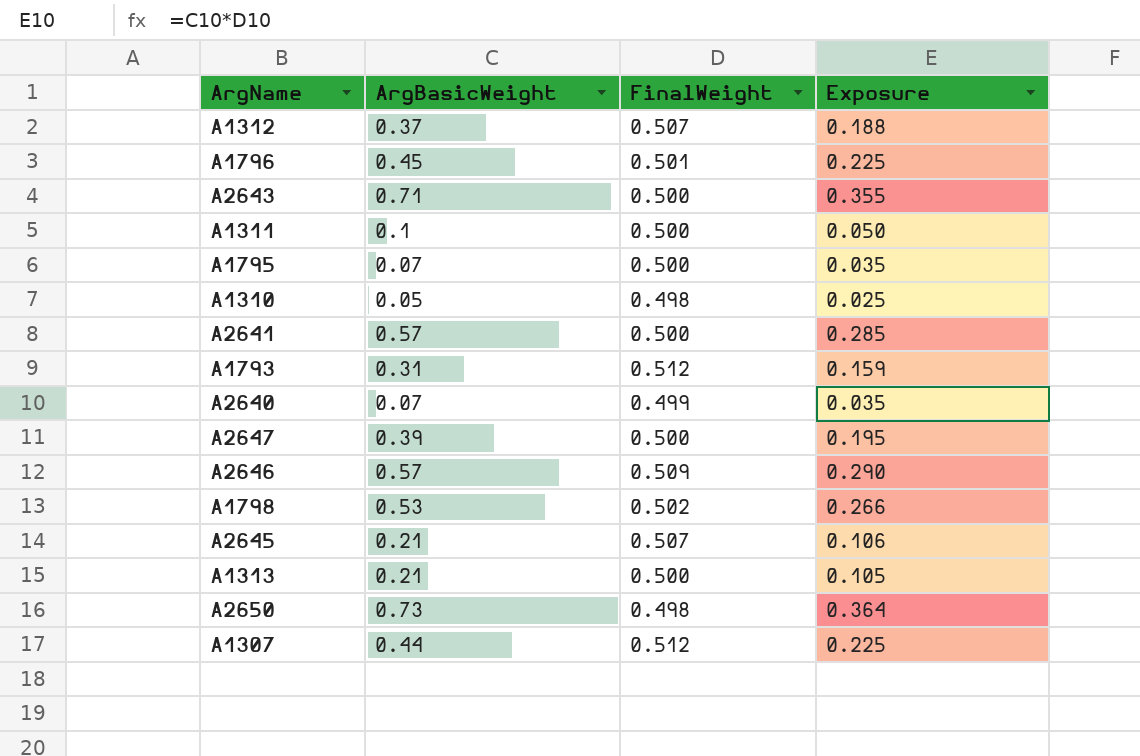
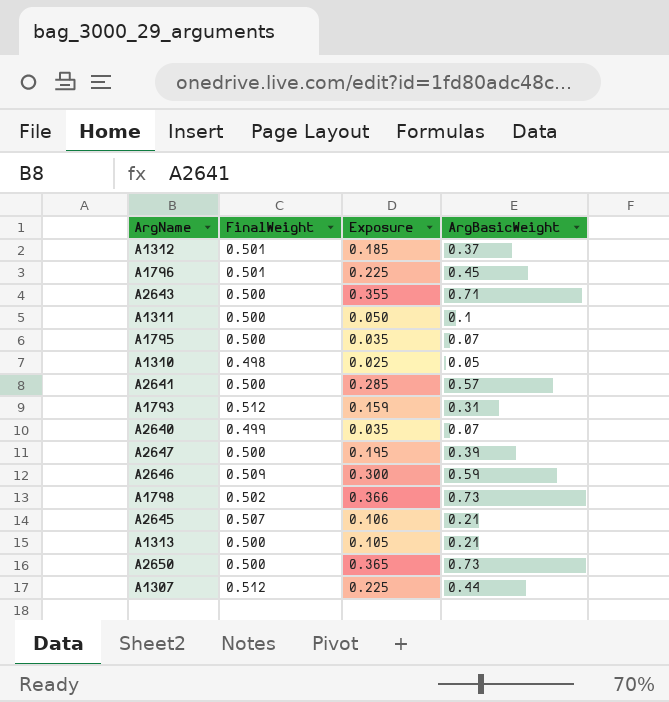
column ArgBasicWeight | position: 2 -> 4
A1312 | FinalWeight: 0.507 -> 0.501
A1312 | Exposure: 0.188 -> 0.185
A2646 | Exposure: 0.290 -> 0.300
A2646 | ArgBasicWeight: 0.57 -> 0.59
A1798 | Exposure: 0.266 -> 0.366
A1798 | ArgBasicWeight: 0.53 -> 0.73
A2650 | FinalWeight: 0.498 -> 0.500
A2650 | Exposure: 0.364 -> 0.365

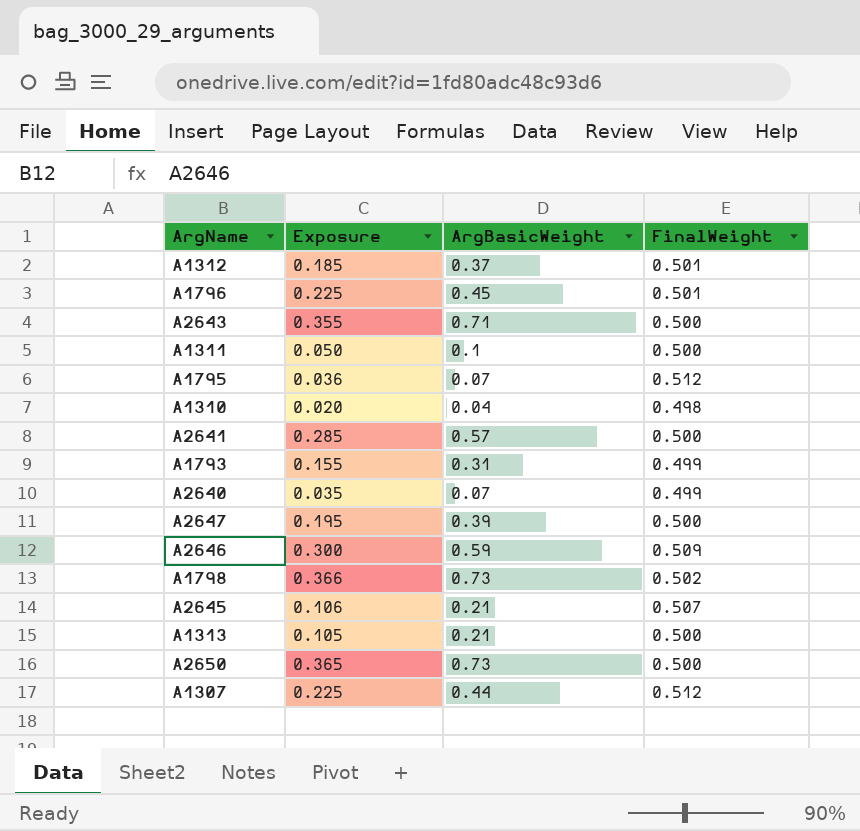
column FinalWeight | position: 2 -> 4
A1795 | Exposure: 0.035 -> 0.036
A1795 | FinalWeight: 0.500 -> 0.512
A1310 | Exposure: 0.025 -> 0.020
A1310 | ArgBasicWeight: 0.05 -> 0.04
A1793 | Exposure: 0.159 -> 0.155
A1793 | FinalWeight: 0.512 -> 0.499

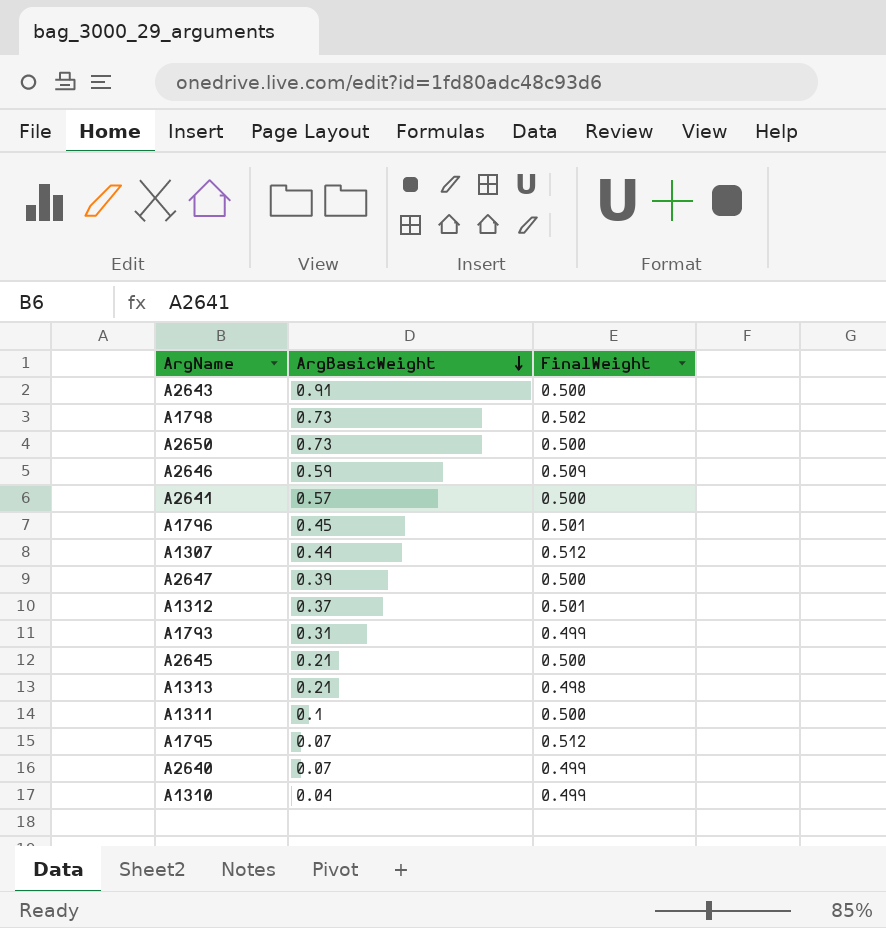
row order: none -> ArgBasicWeight descending
column Exposure | formula: [ArgBasicWeight] * [FinalWeight] -> none
A2643 | ArgBasicWeight: 0.71 -> 0.91
A2645 | FinalWeight: 0.507 -> 0.500
A1313 | FinalWeight: 0.500 -> 0.498
A1310 | FinalWeight: 0.498 -> 0.499

